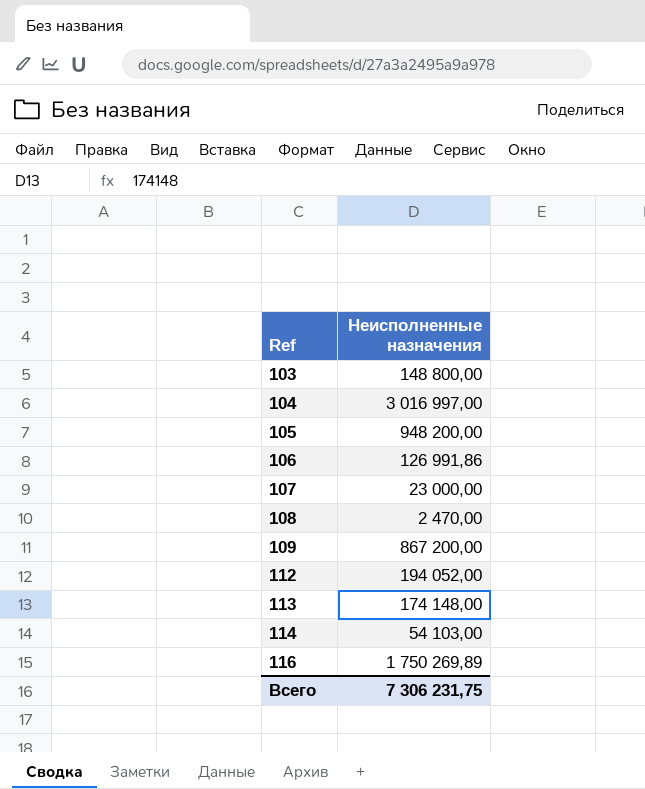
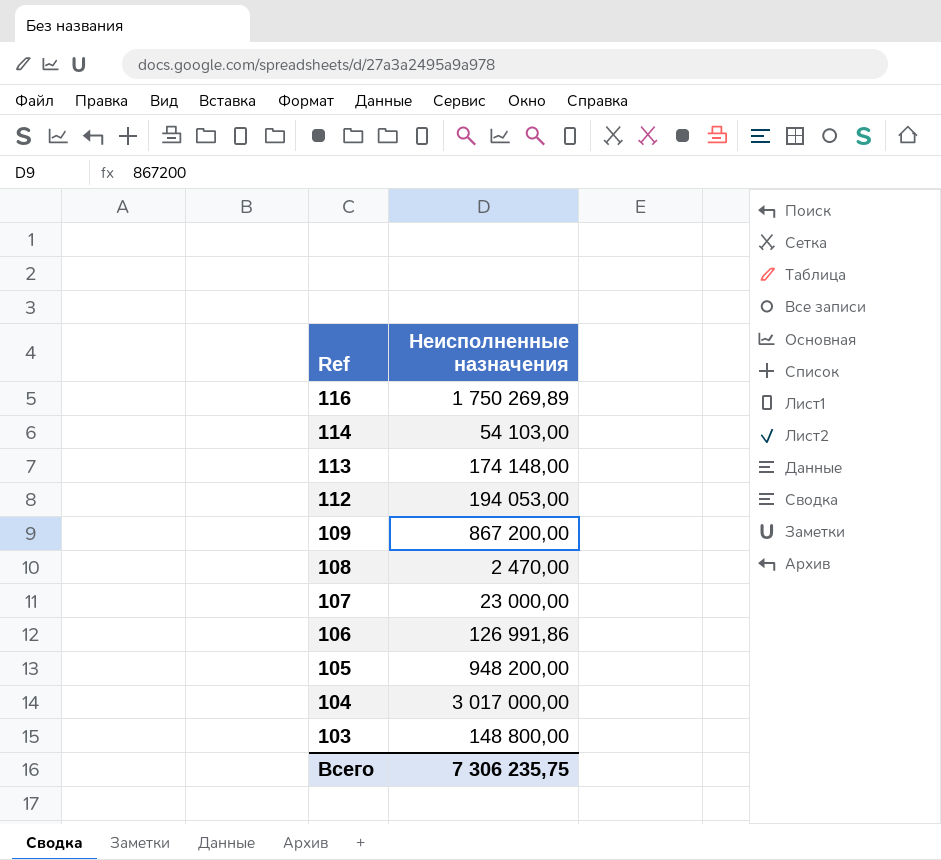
row order: Ref ascending -> Ref descending
112 | Неисполненные назначения: 194 052,00 -> 194 053,00
104 | Неисполненные назначения: 3 016 997,00 -> 3 017 000,00
Всего | Неисполненные назначения: 7 306 231,75 -> 7 306 235,75

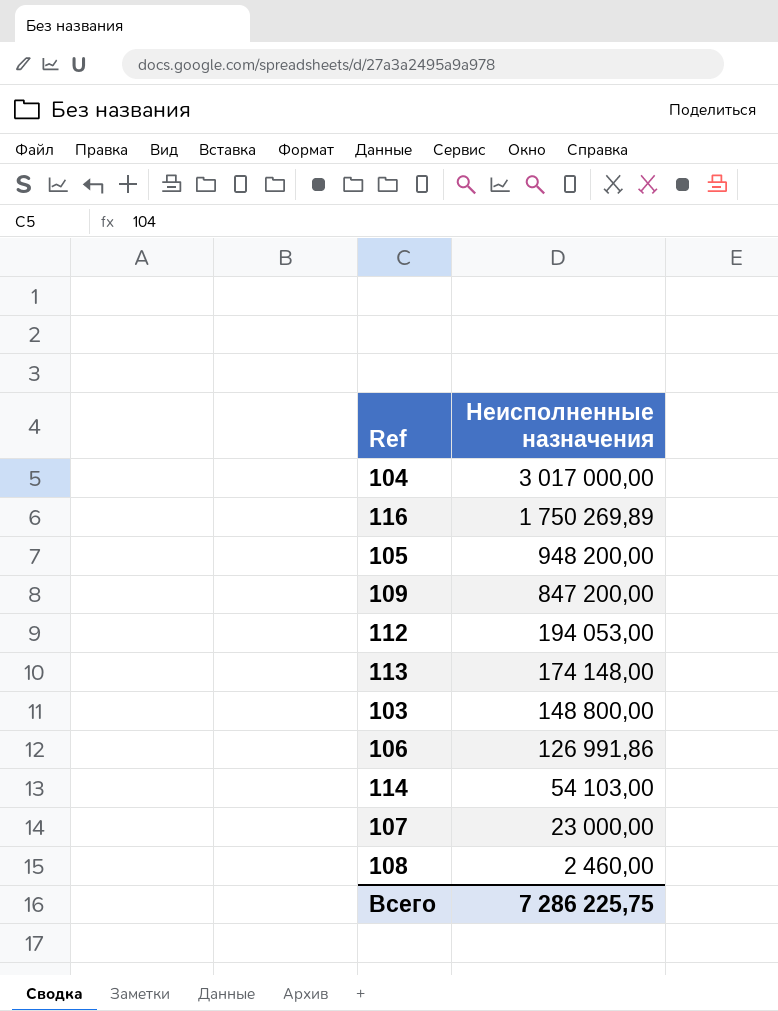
row order: Ref descending -> Неисполненные назначения descending
109 | Неисполненные назначения: 867 200,00 -> 847 200,00
108 | Неисполненные назначения: 2 470,00 -> 2 460,00
Всего | Неисполненные назначения: 7 306 235,75 -> 7 286 225,75

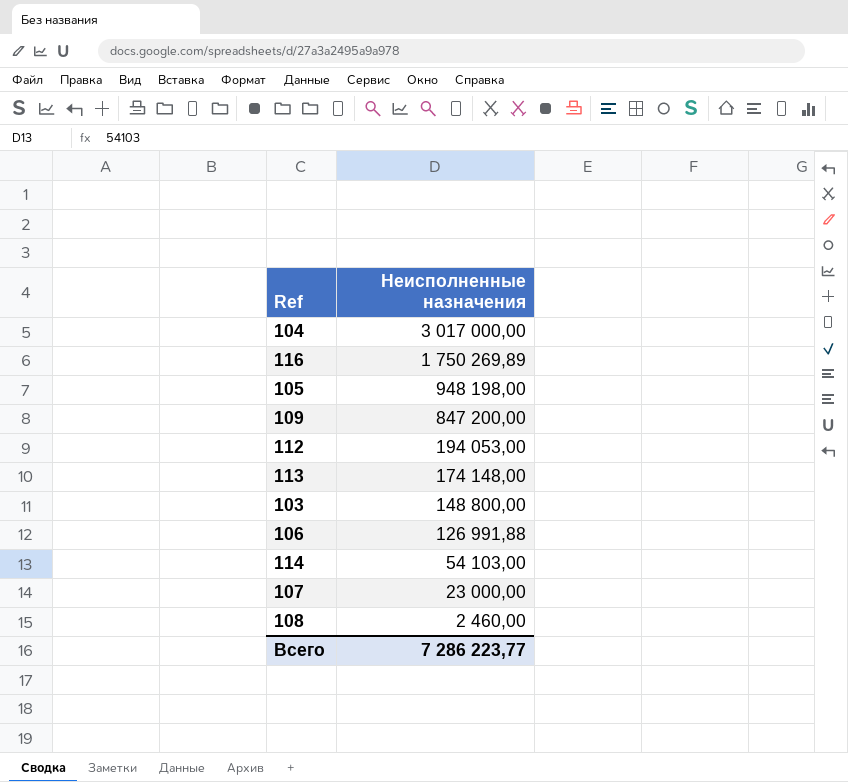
105 | Неисполненные назначения: 948 200,00 -> 948 198,00
106 | Неисполненные назначения: 126 991,86 -> 126 991,88
Всего | Неисполненные назначения: 7 286 225,75 -> 7 286 223,77

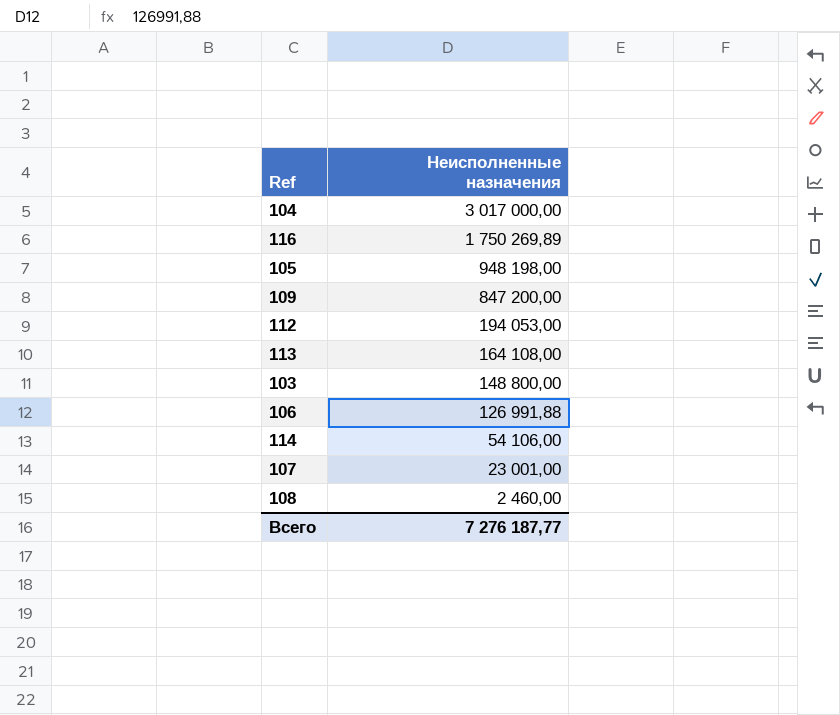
113 | Неисполненные назначения: 174 148,00 -> 164 108,00
114 | Неисполненные назначения: 54 103,00 -> 54 106,00
107 | Неисполненные назначения: 23 000,00 -> 23 001,00
Всего | Неисполненные назначения: 7 286 223,77 -> 7 276 187,77

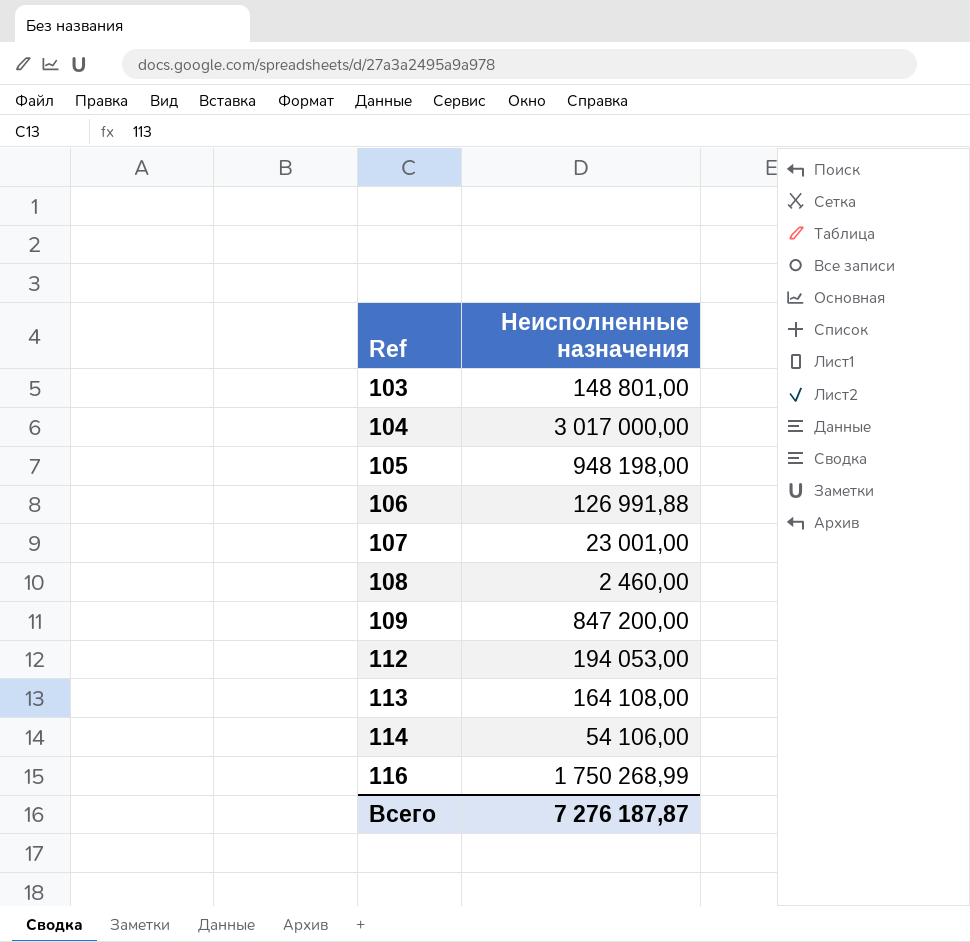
row order: Неисполненные назначения descending -> Ref ascending
103 | Неисполненные назначения: 148 800,00 -> 148 801,00
116 | Неисполненные назначения: 1 750 269,89 -> 1 750 268,99
Всего | Неисполненные назначения: 7 276 187,77 -> 7 276 187,87

